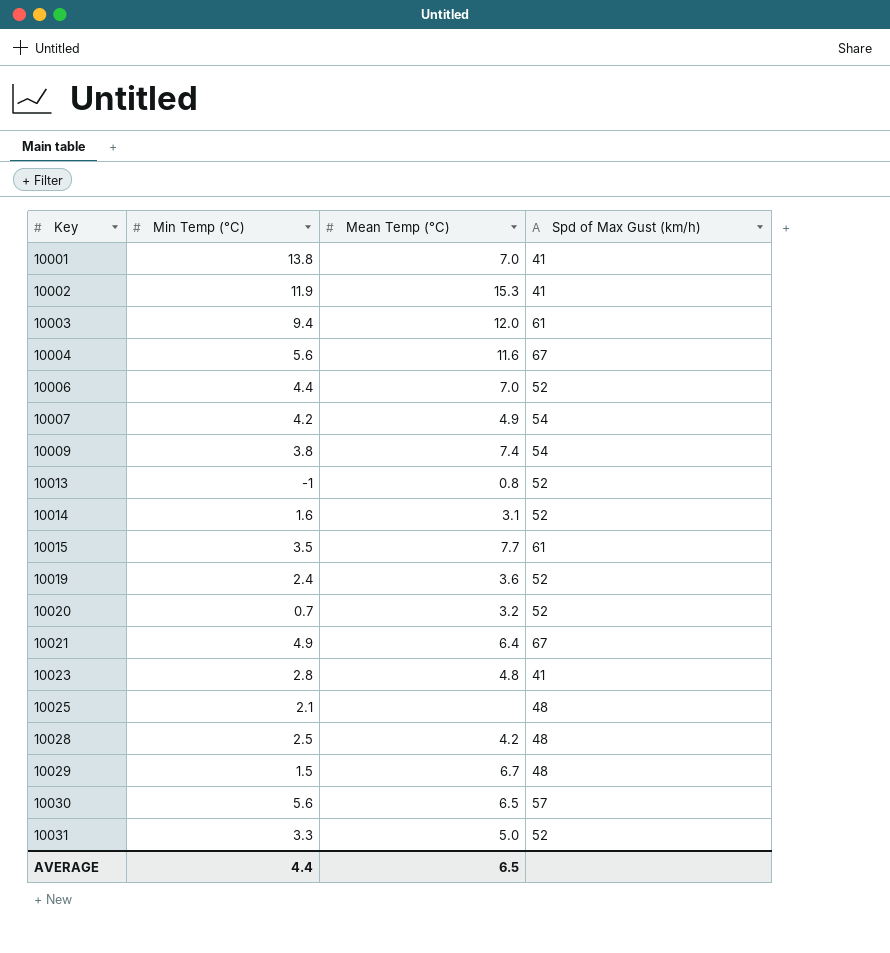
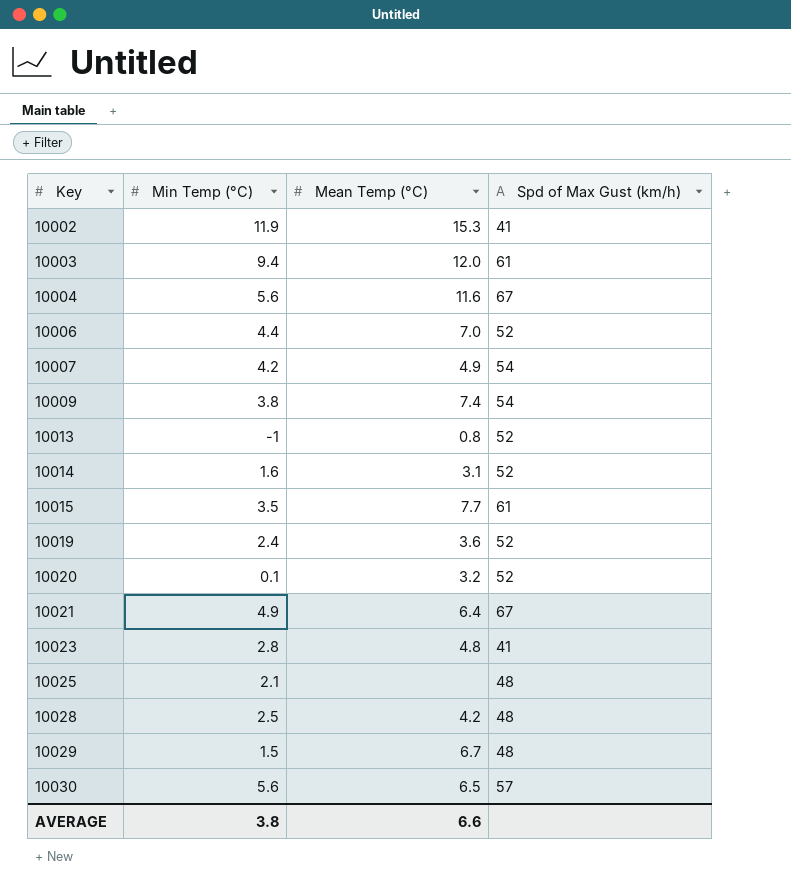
row 10001: 13.8 | 7.0 | 41 -> none
row 10031: 3.3 | 5.0 | 52 -> none
10020 | Min Temp (°C): 0.7 -> 0.1
AVERAGE | Min Temp (°C): 4.4 -> 3.8
AVERAGE | Mean Temp (°C): 6.5 -> 6.6

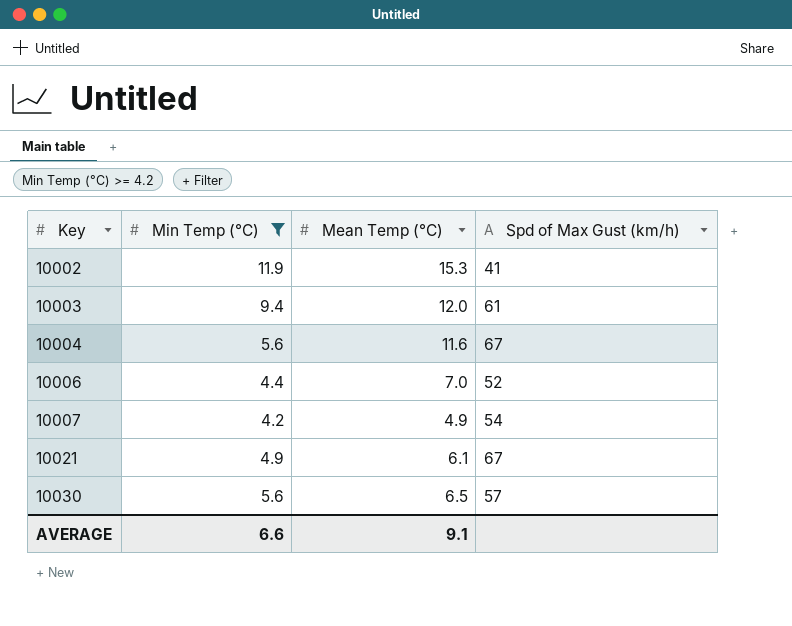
filter: none -> Min Temp (°C) >= 4.2
10021 | Mean Temp (°C): 6.4 -> 6.1
AVERAGE | Min Temp (°C): 3.8 -> 6.6
AVERAGE | Mean Temp (°C): 6.6 -> 9.1

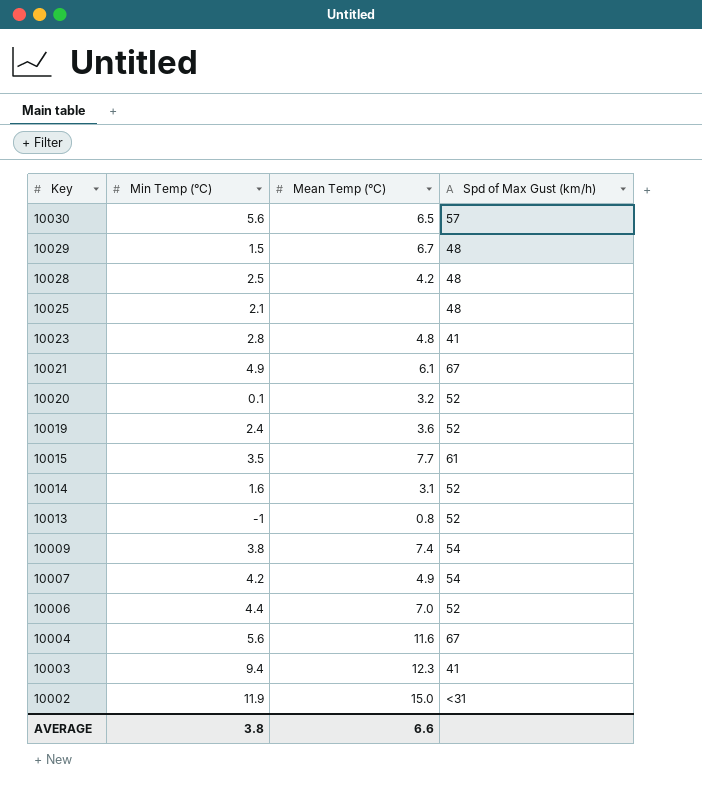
filter: Min Temp (°C) >= 4.2 -> none
row order: Key ascending -> Key descending
10003 | Mean Temp (°C): 12.0 -> 12.3
10003 | Spd of Max Gust (km/h): 61 -> 41
10002 | Mean Temp (°C): 15.3 -> 15.0
10002 | Spd of Max Gust (km/h): 41 -> <31
AVERAGE | Min Temp (°C): 6.6 -> 3.8
AVERAGE | Mean Temp (°C): 9.1 -> 6.6

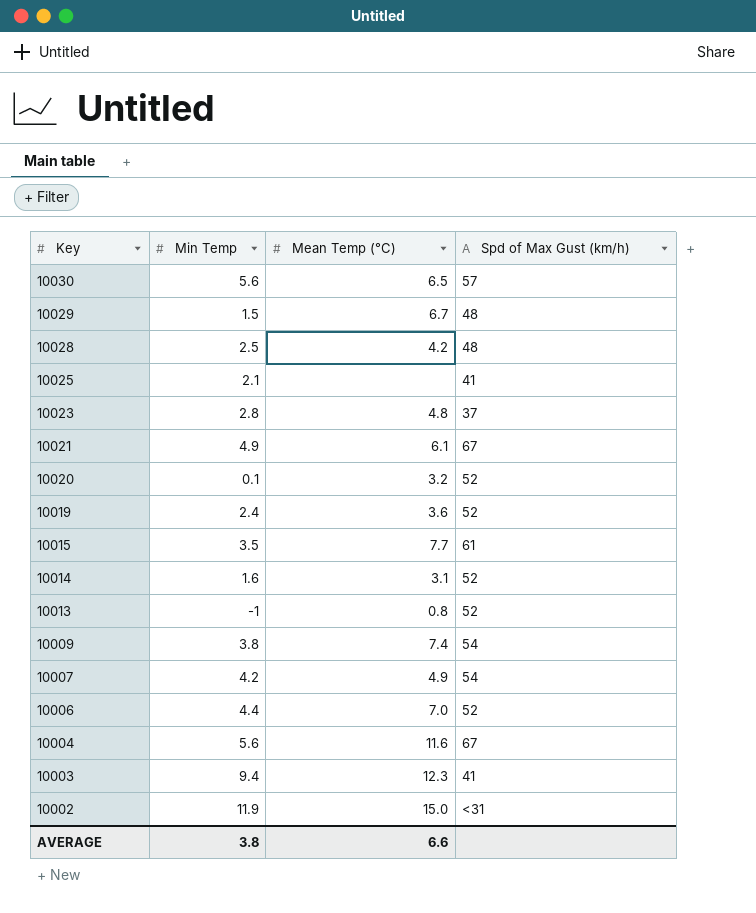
column name: Min Temp (°C) -> Min Temp
10025 | Spd of Max Gust (km/h): 48 -> 41
10023 | Spd of Max Gust (km/h): 41 -> 37

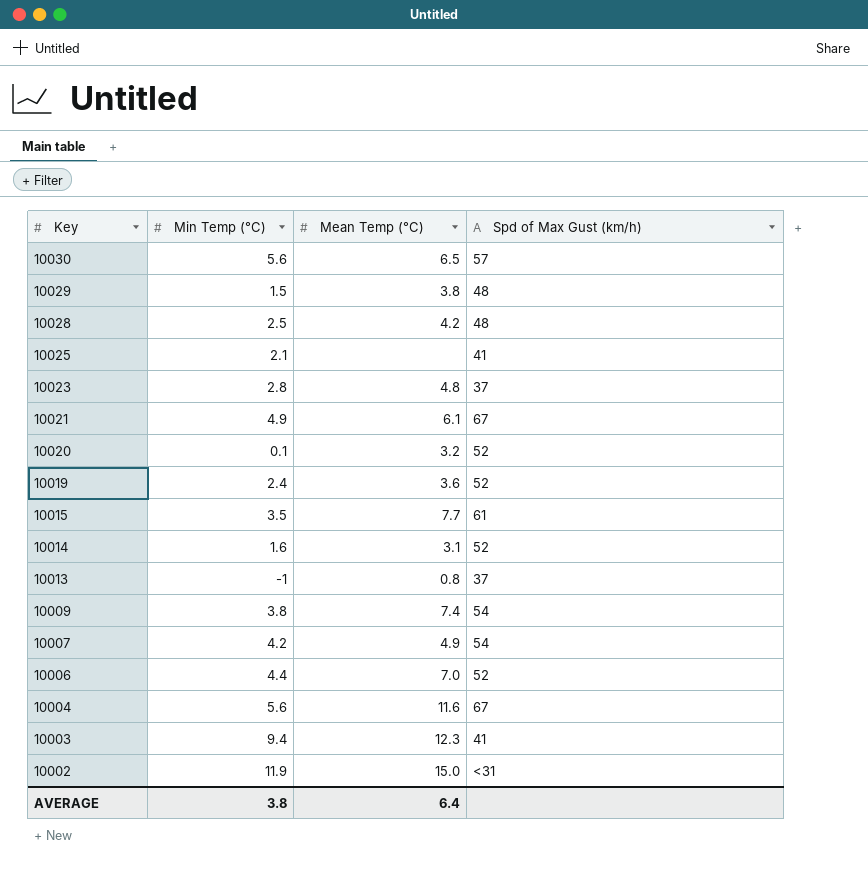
column name: Min Temp -> Min Temp (°C)
10029 | Mean Temp (°C): 6.7 -> 3.8
10013 | Spd of Max Gust (km/h): 52 -> 37
AVERAGE | Mean Temp (°C): 6.6 -> 6.4

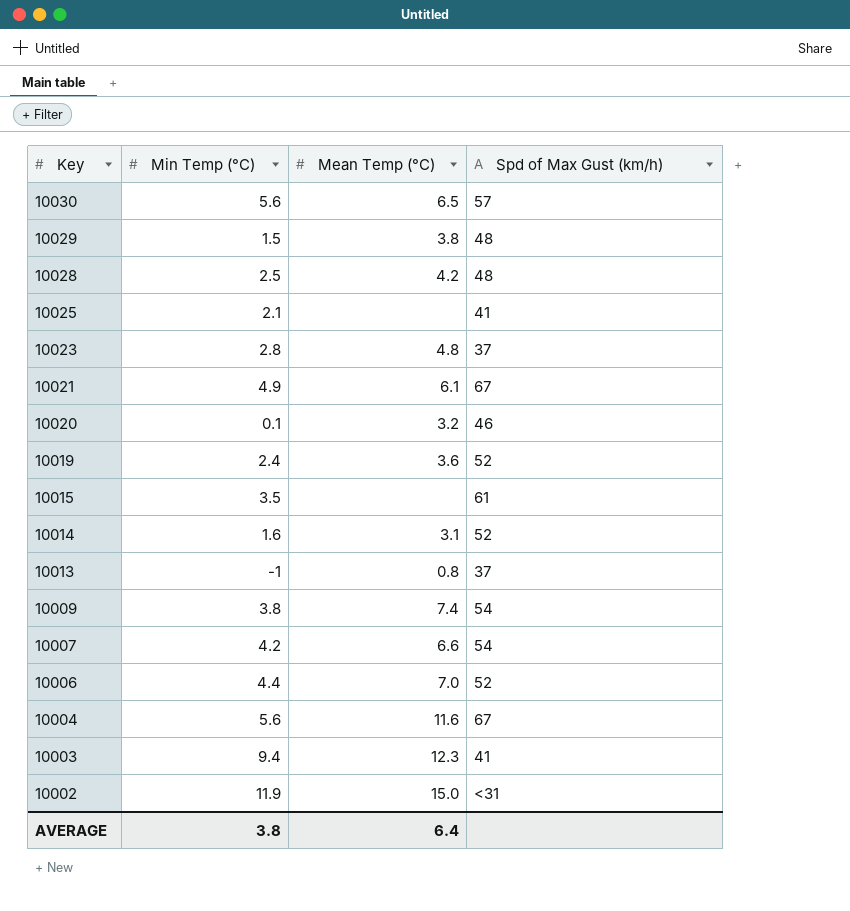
10020 | Spd of Max Gust (km/h): 52 -> 46
10015 | Mean Temp (°C): 7.7 -> none
10007 | Mean Temp (°C): 4.9 -> 6.6

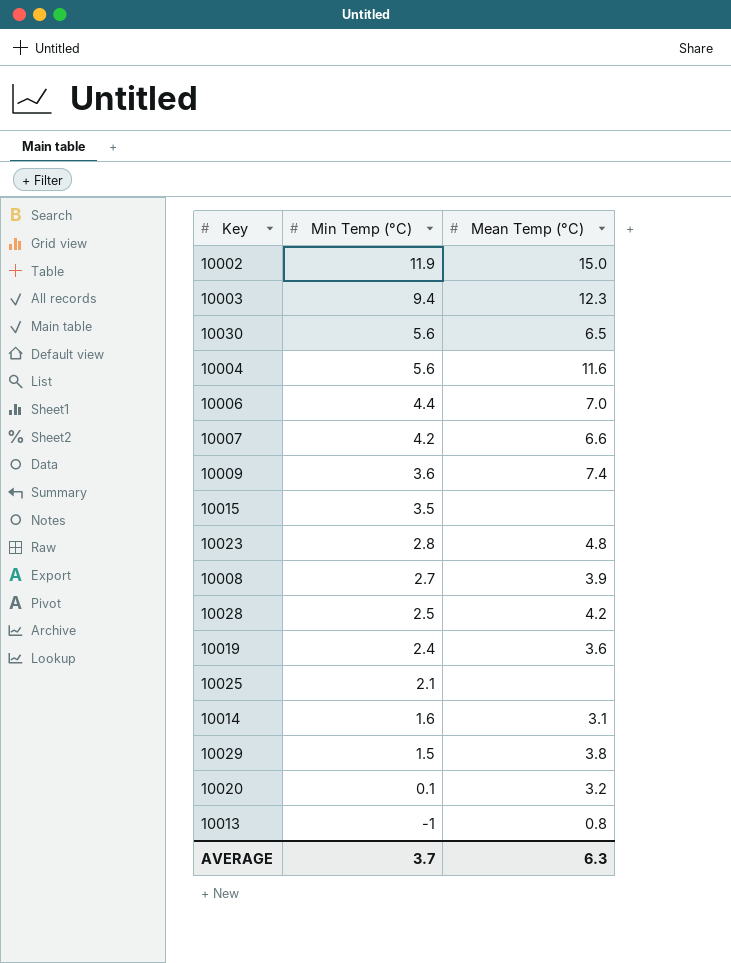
row order: Key descending -> Min Temp (°C) descending
column Spd of Max Gust (km/h) | position: 4 -> none
row 10021: 4.9 | 6.1 | 67 -> none
10009 | Min Temp (°C): 3.8 -> 3.6
row 10008: none -> 2.7 | 3.9
AVERAGE | Min Temp (°C): 3.8 -> 3.7
AVERAGE | Mean Temp (°C): 6.4 -> 6.3

